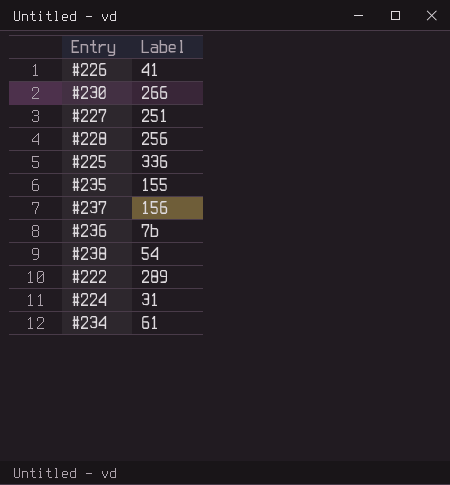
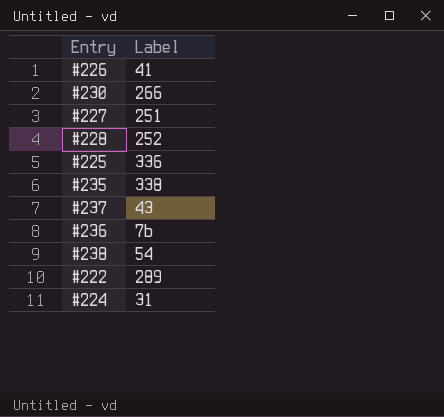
row #234: 61 -> none
#228 | Label: 256 -> 252
#235 | Label: 155 -> 338
#237 | Label: 156 -> 43

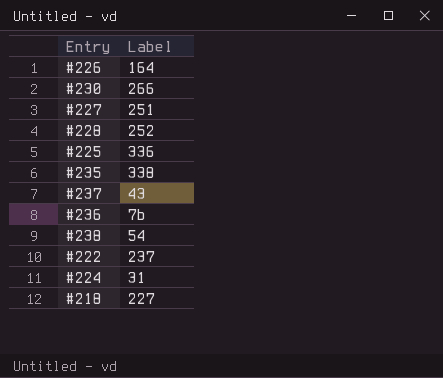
#226 | Label: 41 -> 164
#222 | Label: 289 -> 237
row #218: none -> 227

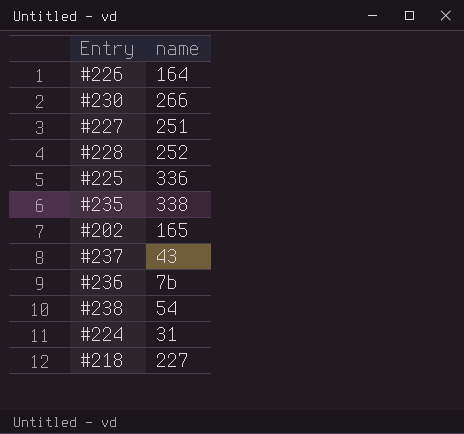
column name: Label -> name
row #222: 237 -> none
row #202: none -> 165

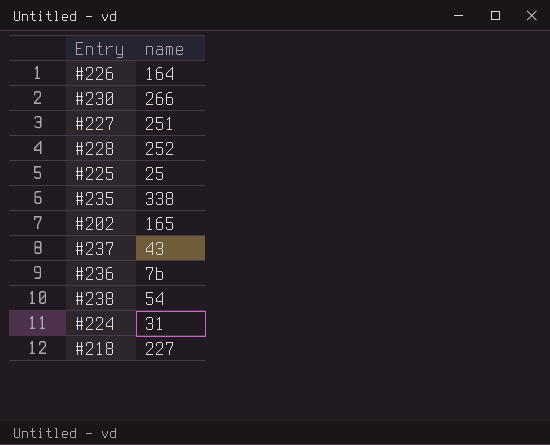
#225 | name: 336 -> 25

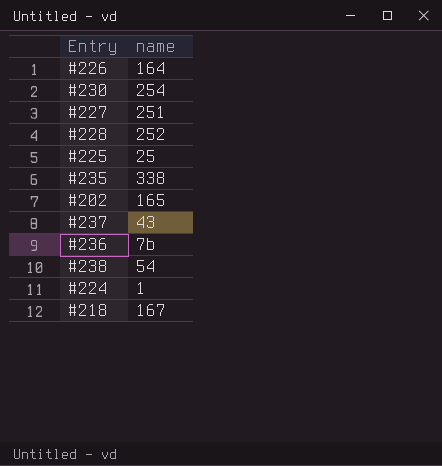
#230 | name: 266 -> 254
#224 | name: 31 -> 1
#218 | name: 227 -> 167

